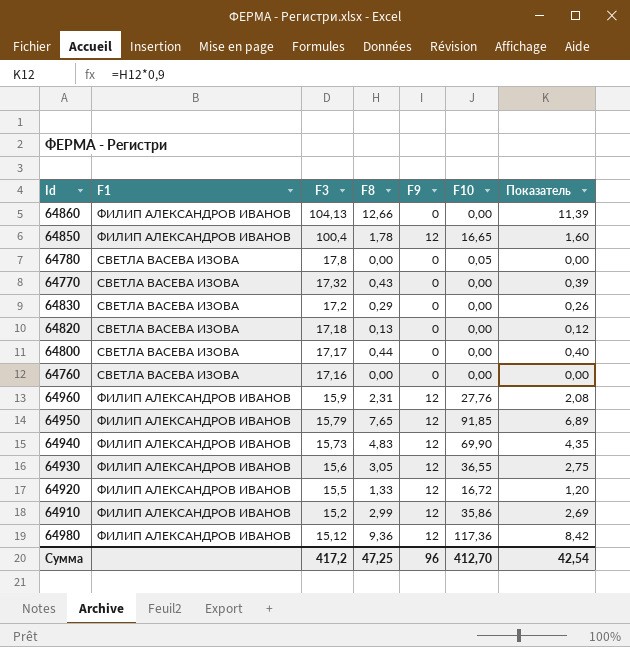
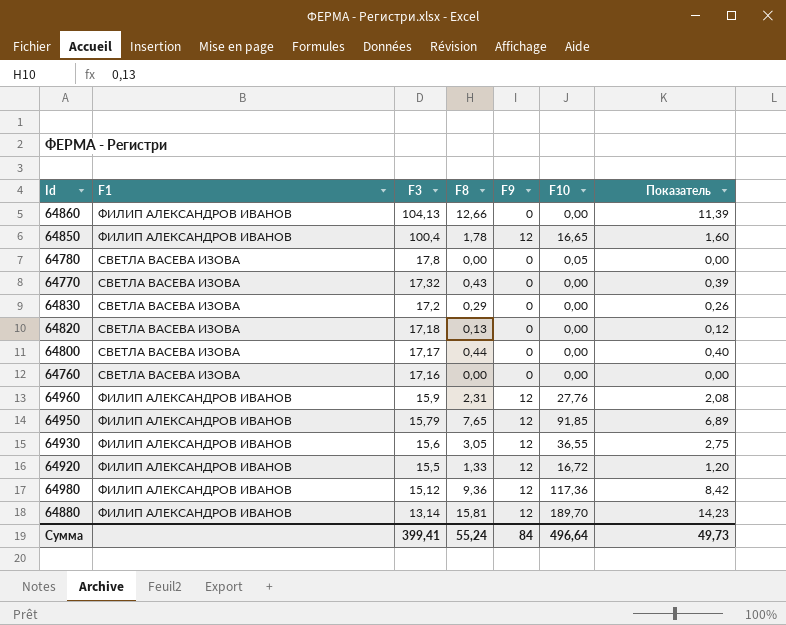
row 64940: ФИЛИП АЛЕКСАНДРОВ ИВАНОВ | 15,73 | 4,83 | 12 | 69,90 | 4,35 -> none
row 64910: ФИЛИП АЛЕКСАНДРОВ ИВАНОВ | 15,2 | 2,99 | 12 | 35,86 | 2,69 -> none
row 64880: none -> ФИЛИП АЛЕКСАНДРОВ ИВАНОВ | 13,14 | 15,81 | 12 | 189,70 | 14,23
Сумма | F3: 417,2 -> 399,41
Сумма | F8: 47,25 -> 55,24
Сумма | F9: 96 -> 84
Сумма | F10: 412,70 -> 496,64
Сумма | Показатель: 42,54 -> 49,73

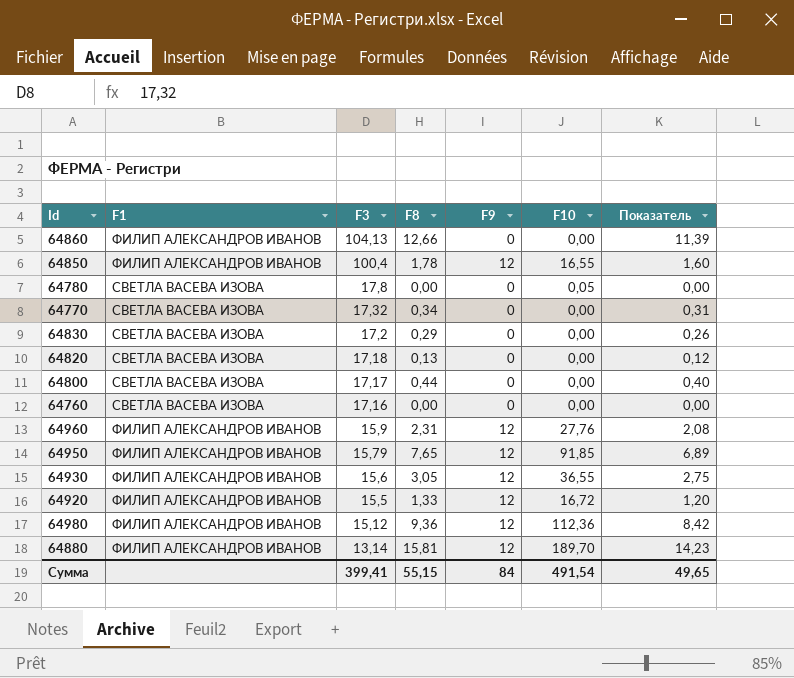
64850 | F10: 16,65 -> 16,55
64770 | F8: 0,43 -> 0,34
64770 | Показатель: 0,39 -> 0,31
64980 | F10: 117,36 -> 112,36
Сумма | F8: 55,24 -> 55,15
Сумма | F10: 496,64 -> 491,54
Сумма | Показатель: 49,73 -> 49,65

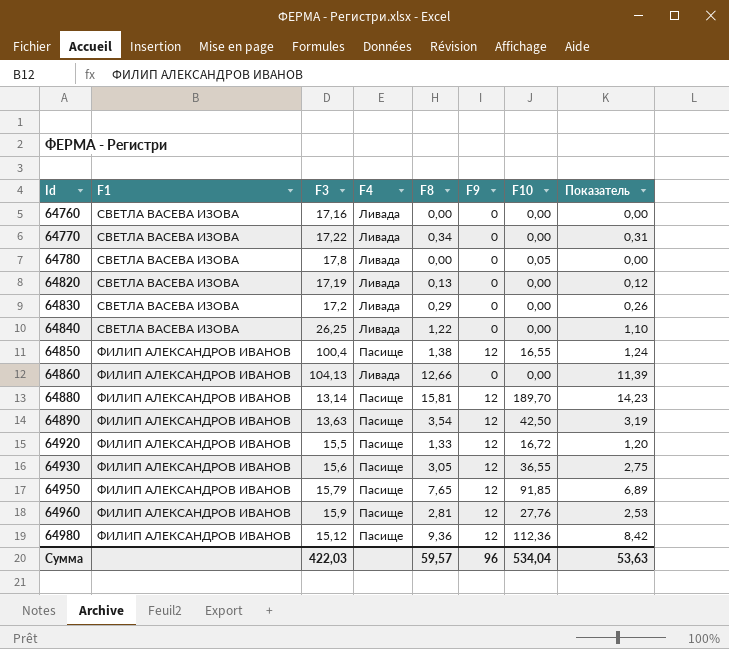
row order: F3 descending -> Id ascending
column F4 | position: none -> 4
row 64800: СВЕТЛА ВАСЕВА ИЗОВА | 17,17 | 0,44 | 0 | 0,00 | 0,40 -> none
64770 | F3: 17,32 -> 17,22
64820 | F3: 17,18 -> 17,19
row 64840: none -> СВЕТЛА ВАСЕВА ИЗОВА | 26,25 | Ливада | 1,22 | 0 | 0,00 | 1,10
64850 | F8: 1,78 -> 1,38
64850 | Показатель: 1,60 -> 1,24
row 64890: none -> ФИЛИП АЛЕКСАНДРОВ ИВАНОВ | 13,63 | Пасище | 3,54 | 12 | 42,50 | 3,19
64960 | F8: 2,31 -> 2,81
64960 | Показатель: 2,08 -> 2,53
Сумма | F3: 399,41 -> 422,03
Сумма | F8: 55,15 -> 59,57
Сумма | F9: 84 -> 96
Сумма | F10: 491,54 -> 534,04
Сумма | Показатель: 49,65 -> 53,63

